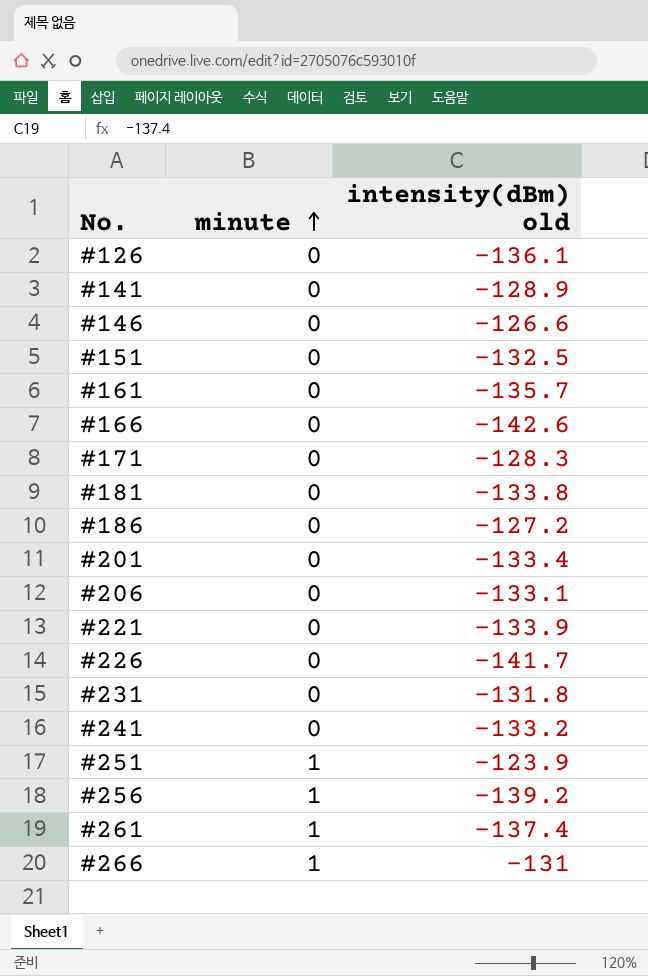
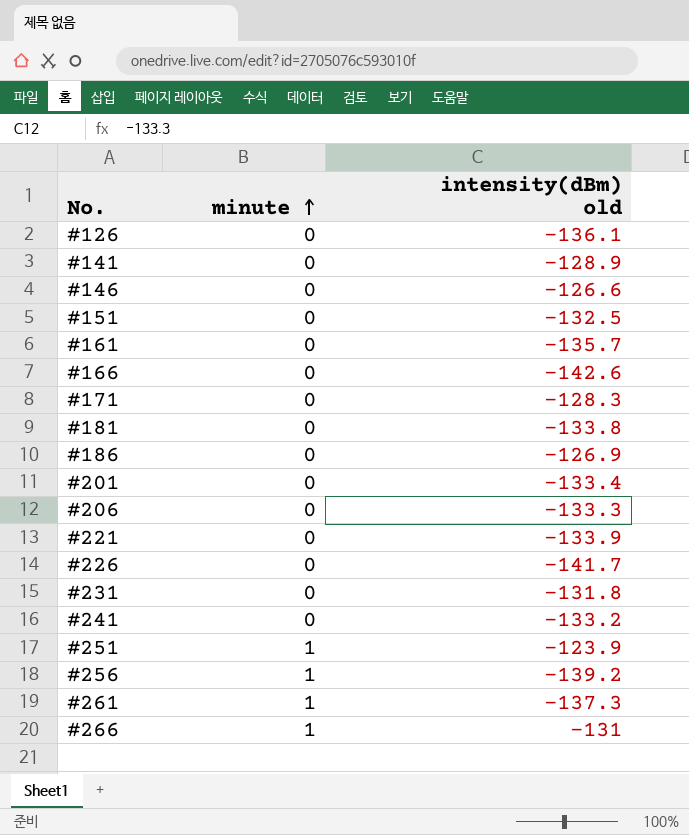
#186 | intensity(dBm) old: -127.2 -> -126.9
#206 | intensity(dBm) old: -133.1 -> -133.3
#261 | intensity(dBm) old: -137.4 -> -137.3

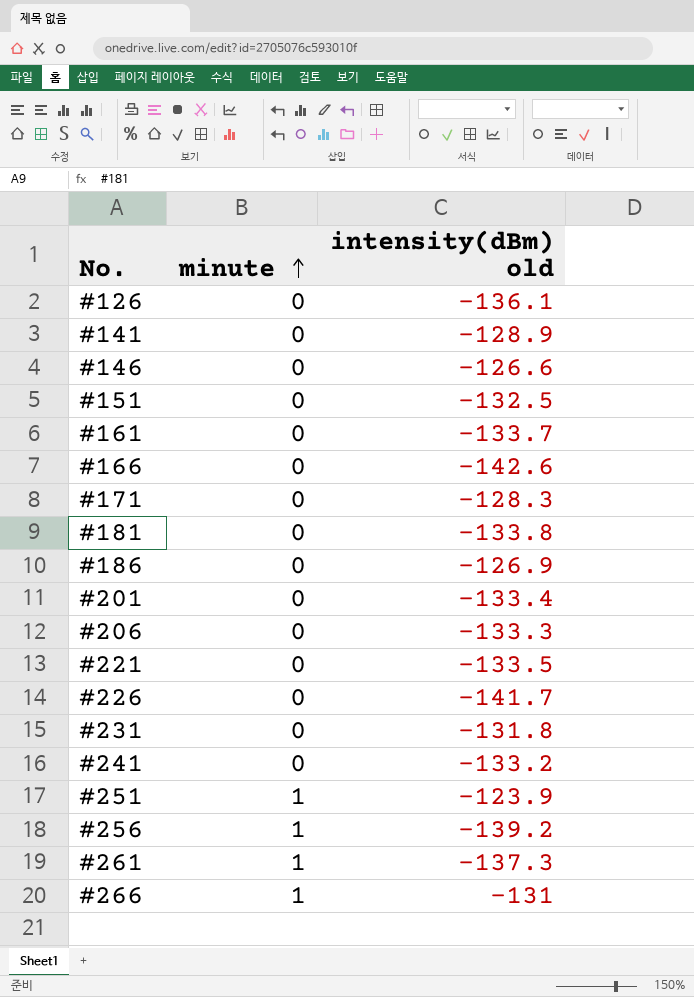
#161 | intensity(dBm) old: -135.7 -> -133.7
#221 | intensity(dBm) old: -133.9 -> -133.5

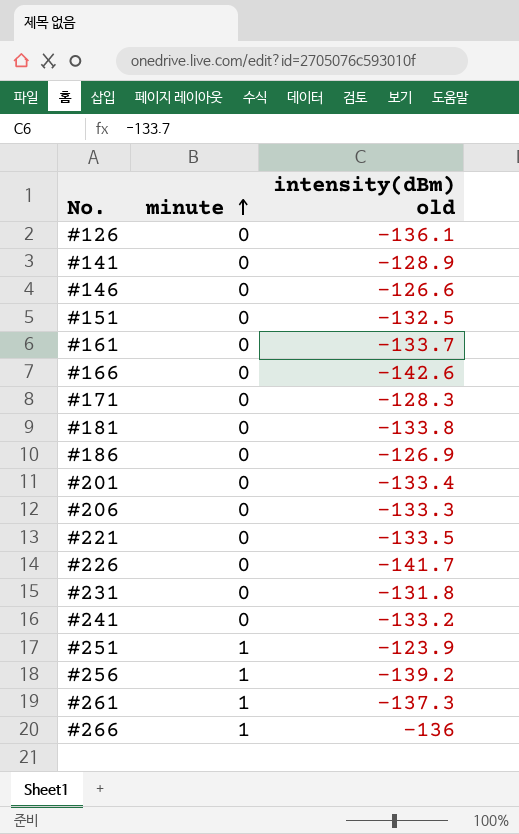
#266 | intensity(dBm) old: -131 -> -136

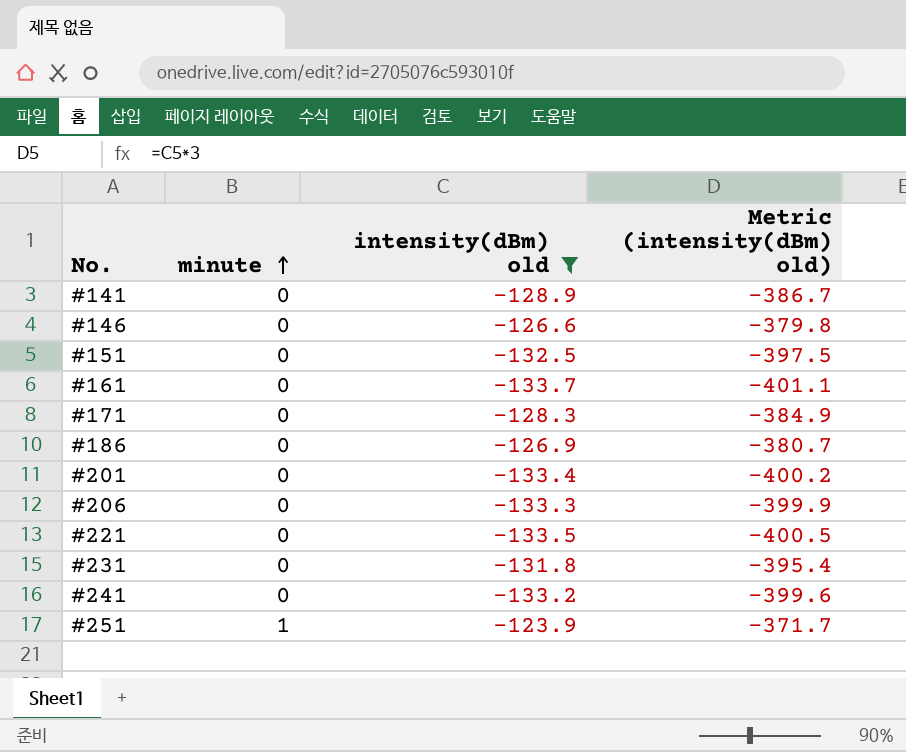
filter: none -> intensity(dBm) old >= -133.7
column Metric (intensity(dBm) old) | formula: none -> [intensity(dBm) old] * 3

